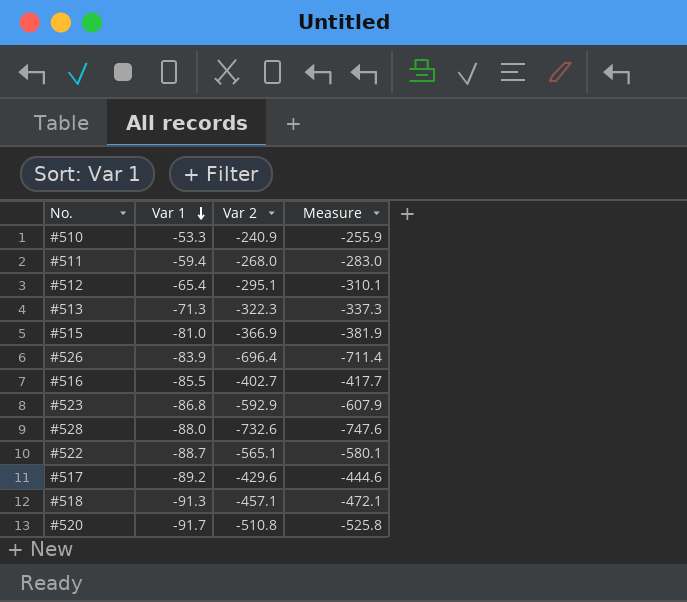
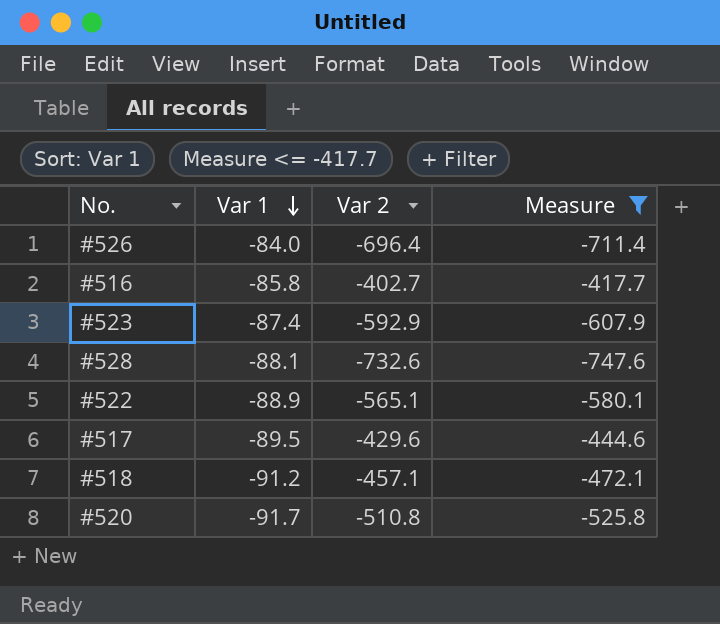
filter: none -> Measure <= -417.7
#526 | Var 1: -83.9 -> -84.0
#516 | Var 1: -85.5 -> -85.8
#523 | Var 1: -86.8 -> -87.4
#528 | Var 1: -88.0 -> -88.1
#522 | Var 1: -88.7 -> -88.9
#517 | Var 1: -89.2 -> -89.5
#518 | Var 1: -91.3 -> -91.2

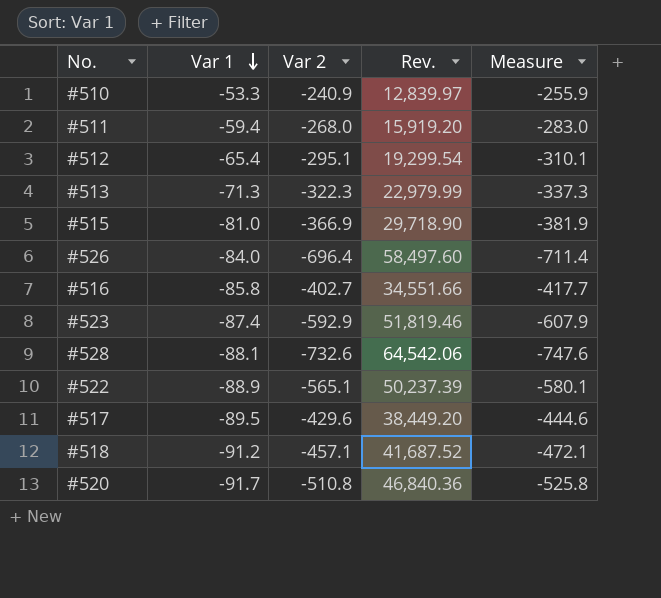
filter: Measure <= -417.7 -> none
column Rev. | formula: none -> [Var 1] * [Var 2]

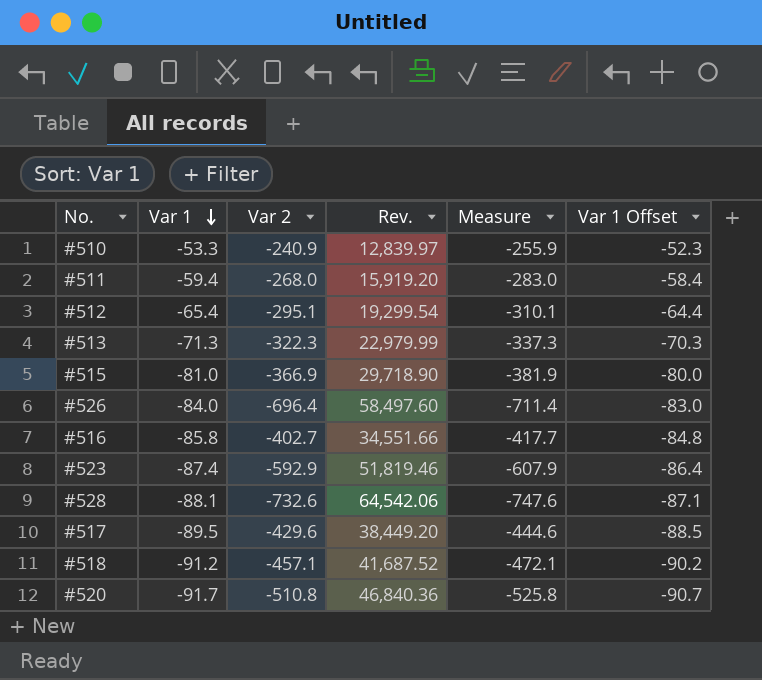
column Var 1 Offset | formula: none -> [Var 1] + 1
row #522: -88.9 | -565.1 | 50,237.39 | -580.1 -> none

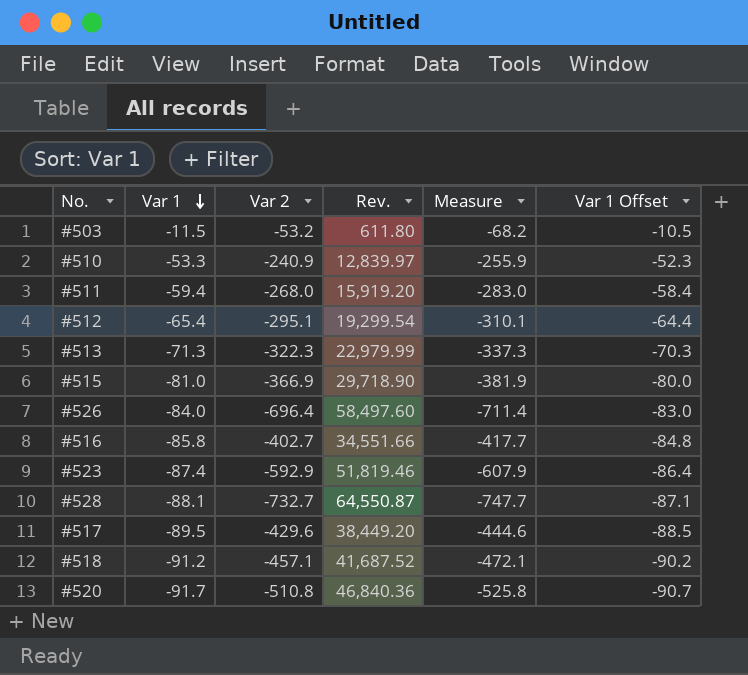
row #503: none -> -11.5 | -53.2 | 611.80 | -68.2 | -10.5
#528 | Var 2: -732.6 -> -732.7
#528 | Rev.: 64,542.06 -> 64,550.87
#528 | Measure: -747.6 -> -747.7

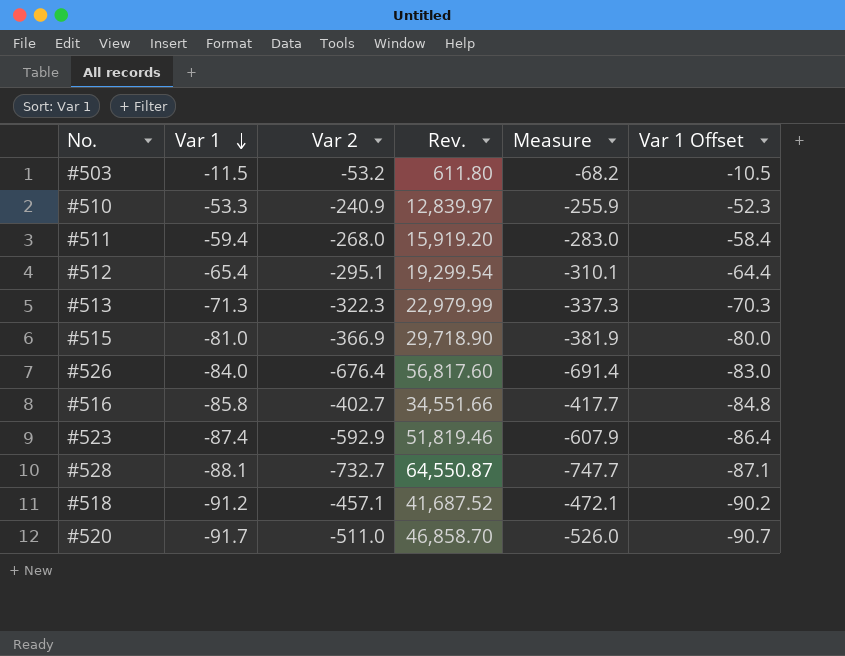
row #517: -89.5 | -429.6 | 38,449.20 | -444.6 | -88.5 -> none
#526 | Var 2: -696.4 -> -676.4
#526 | Rev.: 58,497.60 -> 56,817.60
#526 | Measure: -711.4 -> -691.4
#520 | Var 2: -510.8 -> -511.0
#520 | Rev.: 46,840.36 -> 46,858.70
#520 | Measure: -525.8 -> -526.0

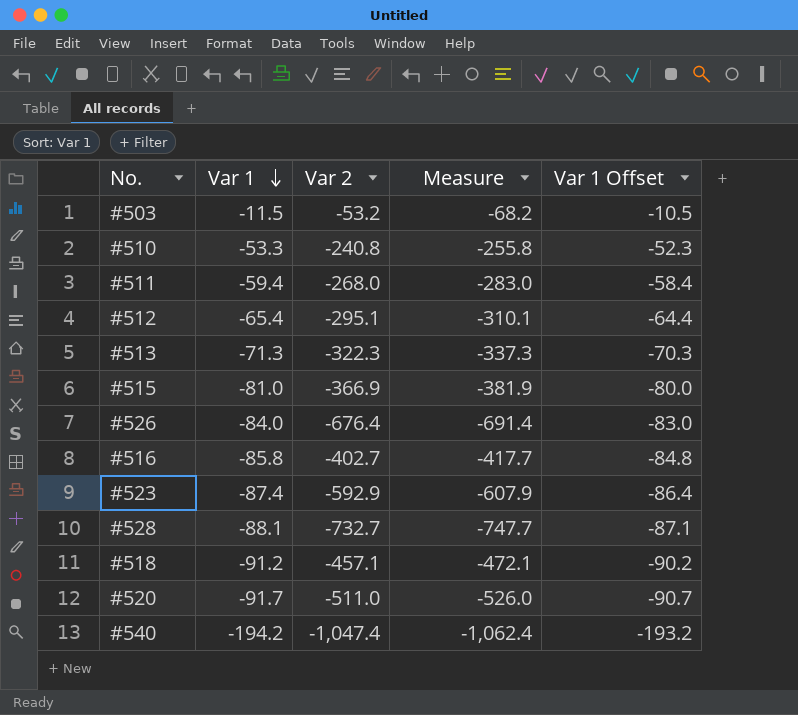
column Rev. | formula: [Var 1] * [Var 2] -> none
#510 | Var 2: -240.9 -> -240.8
#510 | Measure: -255.9 -> -255.8
row #540: none -> -194.2 | -1,047.4 | -1,062.4 | -193.2

